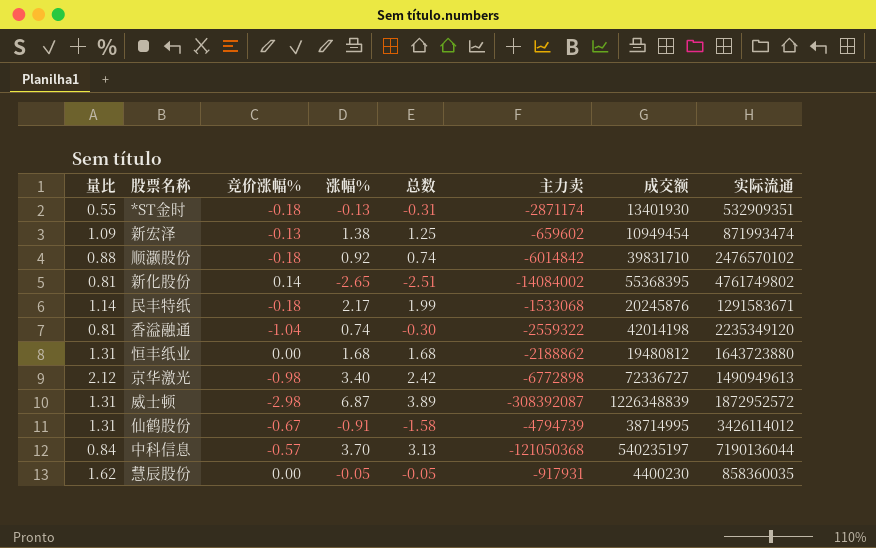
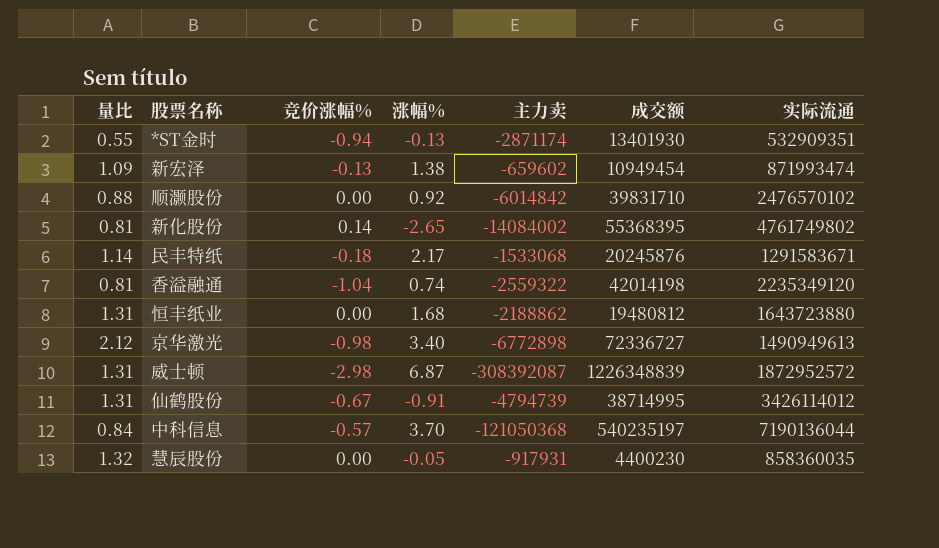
column 总数 | formula: [竞价涨幅%] + [涨幅%] -> none
*ST金时 | 竞价涨幅%: -0.18 -> -0.94
顺灏股份 | 竞价涨幅%: -0.18 -> 0.00
慧辰股份 | 量比: 1.62 -> 1.32

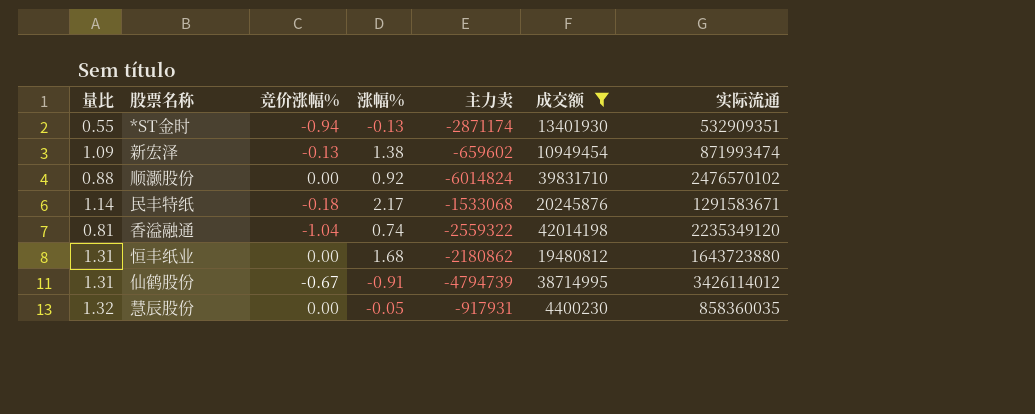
filter: none -> 成交额 <= 42014198
顺灏股份 | 主力卖: -6014842 -> -6014824
恒丰纸业 | 主力卖: -2188862 -> -2180862

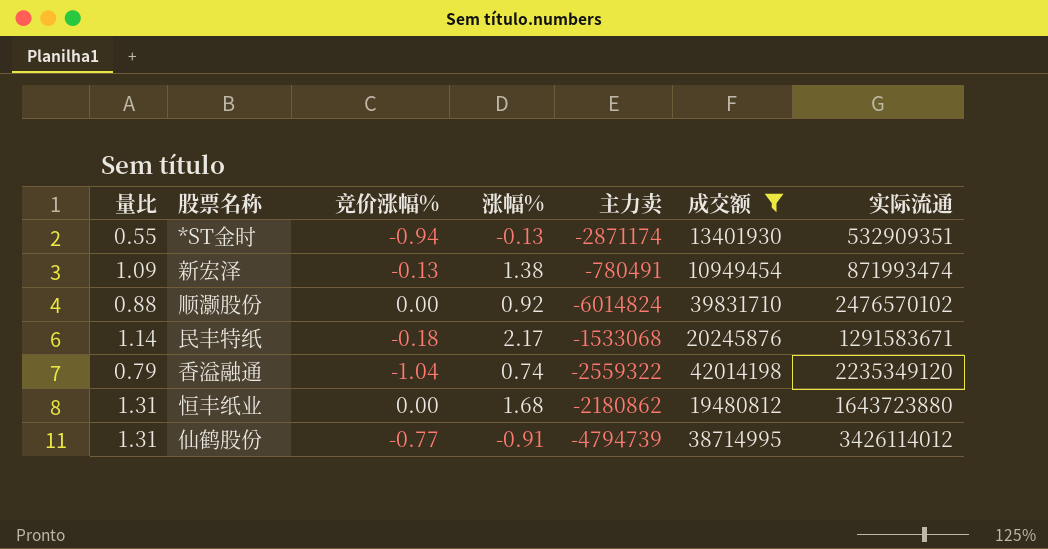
row 慧辰股份: 1.32 | 0.00 | -0.05 | -917931 | 4400230 | 858360035 -> none
新宏泽 | 主力卖: -659602 -> -780491
香溢融通 | 量比: 0.81 -> 0.79
仙鹤股份 | 竞价涨幅%: -0.67 -> -0.77

